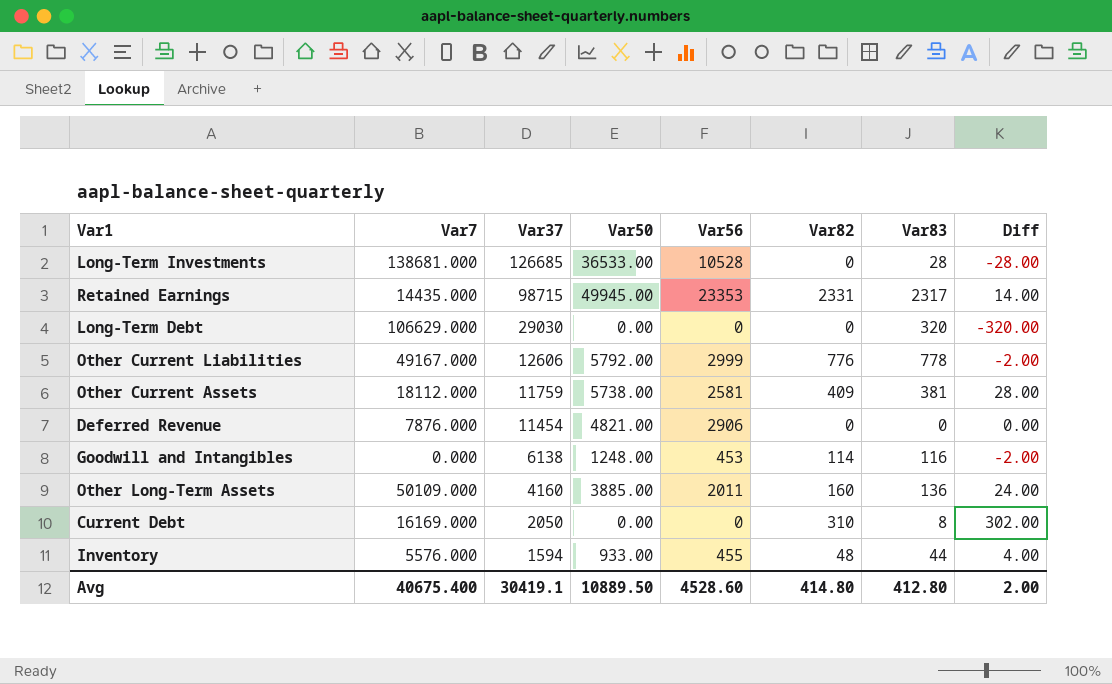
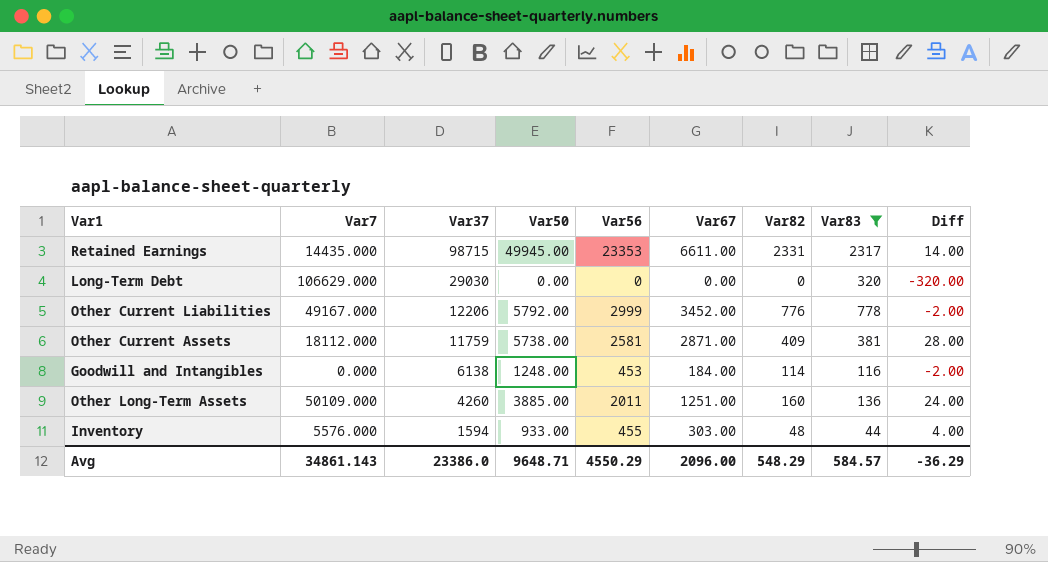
filter: none -> Var83 >= 44
column Var67 | position: none -> 6
Other Current Liabilities | Var37: 12606 -> 12206
Other Long-Term Assets | Var37: 4160 -> 4260
Avg | Var7: 40675.400 -> 34861.143
Avg | Var37: 30419.1 -> 23386.0
Avg | Var50: 10889.50 -> 9648.71
Avg | Var56: 4528.60 -> 4550.29
Avg | Var82: 414.80 -> 548.29
Avg | Var83: 412.80 -> 584.57
Avg | Diff: 2.00 -> -36.29

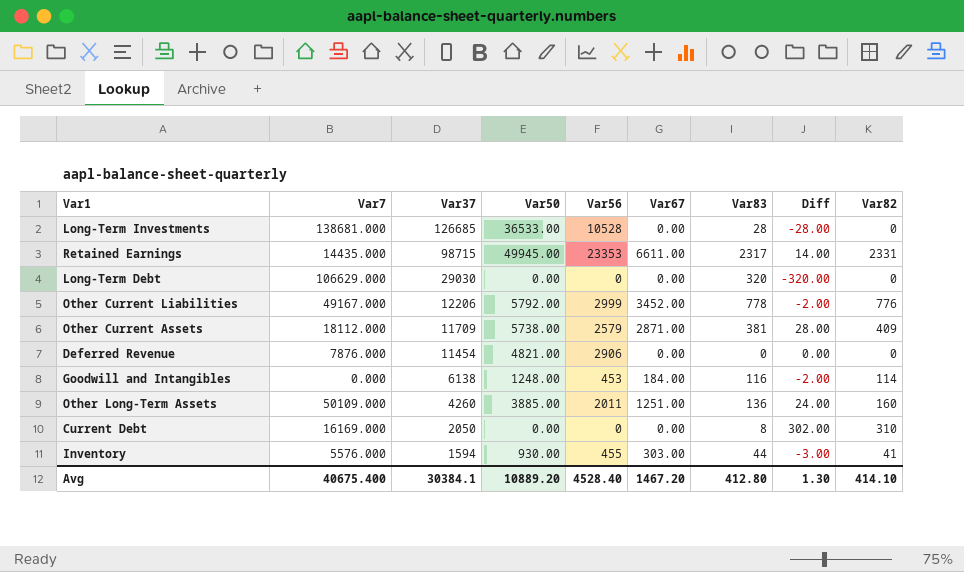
filter: Var83 >= 44 -> none
column Var82 | position: 7 -> 9
Other Current Assets | Var37: 11759 -> 11709
Other Current Assets | Var56: 2581 -> 2579
Inventory | Var50: 933.00 -> 930.00
Inventory | Diff: 4.00 -> -3.00
Inventory | Var82: 48 -> 41
Avg | Var7: 34861.143 -> 40675.400
Avg | Var37: 23386.0 -> 30384.1
Avg | Var50: 9648.71 -> 10889.20
Avg | Var56: 4550.29 -> 4528.40
Avg | Var67: 2096.00 -> 1467.20
Avg | Var83: 584.57 -> 412.80
Avg | Diff: -36.29 -> 1.30
Avg | Var82: 548.29 -> 414.10

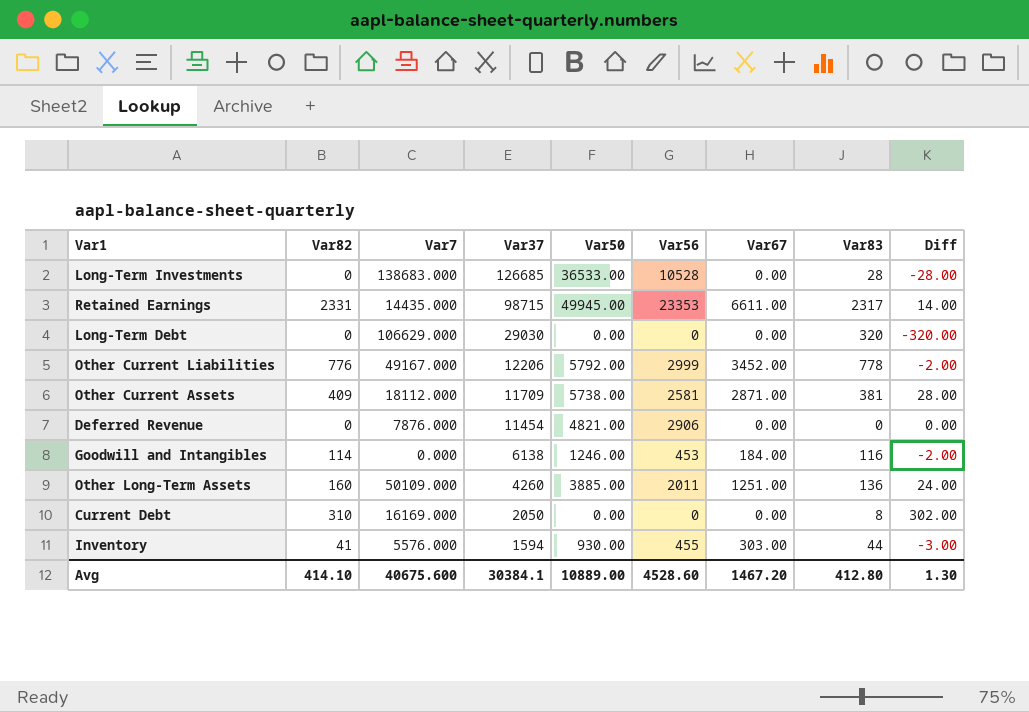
column Var82 | position: 9 -> 2
Long-Term Investments | Var7: 138681.000 -> 138683.000
Other Current Assets | Var56: 2579 -> 2581
Goodwill and Intangibles | Var50: 1248.00 -> 1246.00
Avg | Var7: 40675.400 -> 40675.600
Avg | Var50: 10889.20 -> 10889.00
Avg | Var56: 4528.40 -> 4528.60

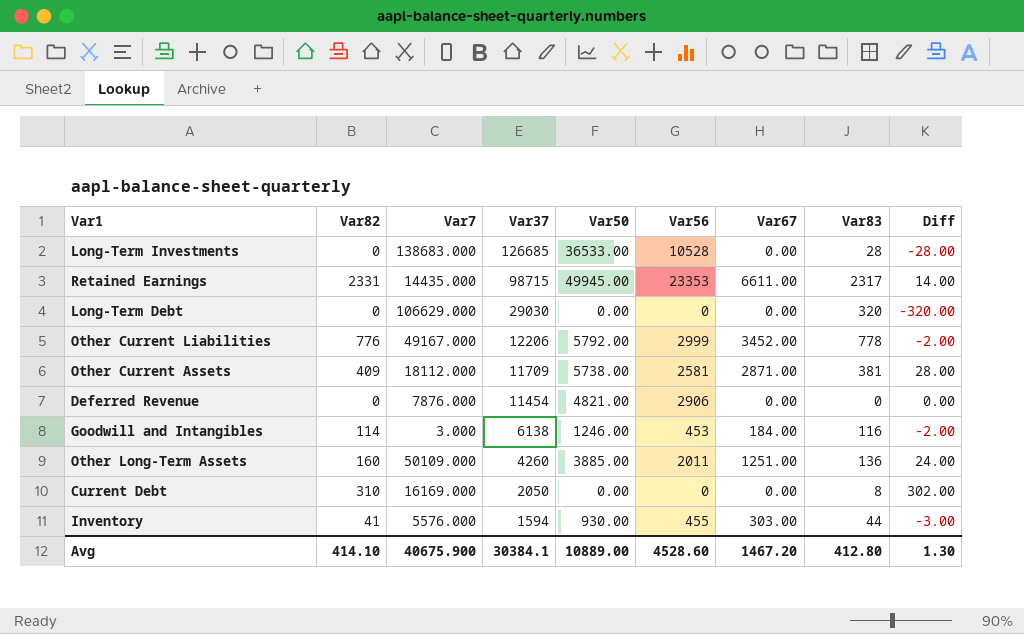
Goodwill and Intangibles | Var7: 0.000 -> 3.000
Avg | Var7: 40675.600 -> 40675.900

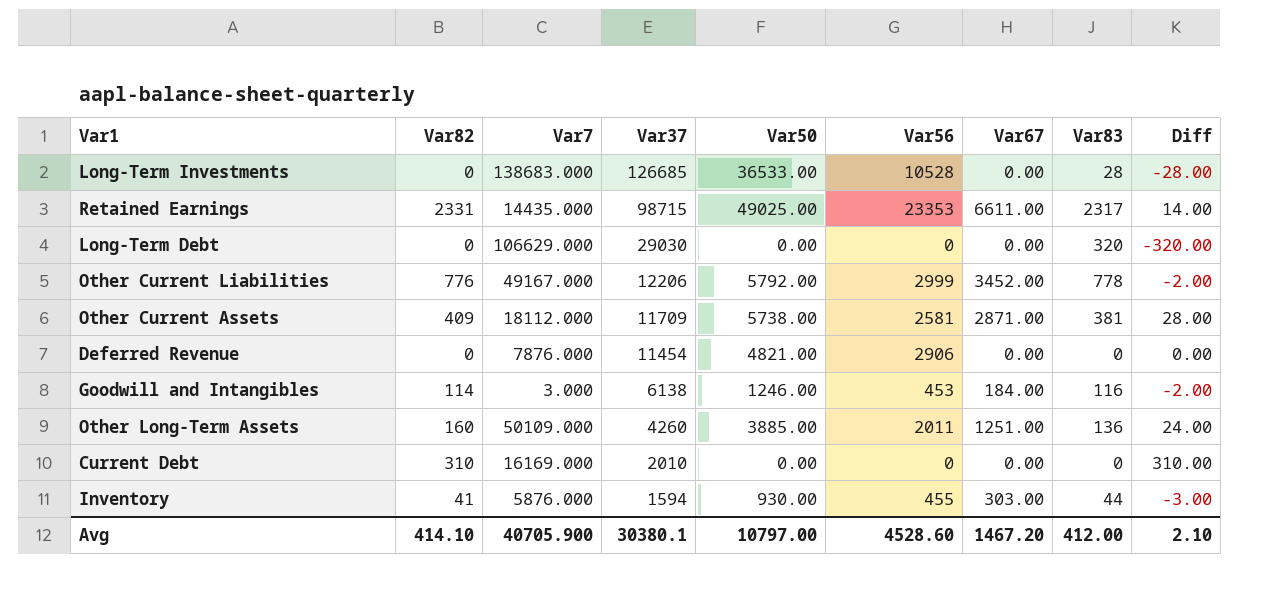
Retained Earnings | Var50: 49945.00 -> 49025.00
Current Debt | Var37: 2050 -> 2010
Current Debt | Var83: 8 -> 0
Current Debt | Diff: 302.00 -> 310.00
Inventory | Var7: 5576.000 -> 5876.000
Avg | Var7: 40675.900 -> 40705.900
Avg | Var37: 30384.1 -> 30380.1
Avg | Var50: 10889.00 -> 10797.00
Avg | Var83: 412.80 -> 412.00
Avg | Diff: 1.30 -> 2.10

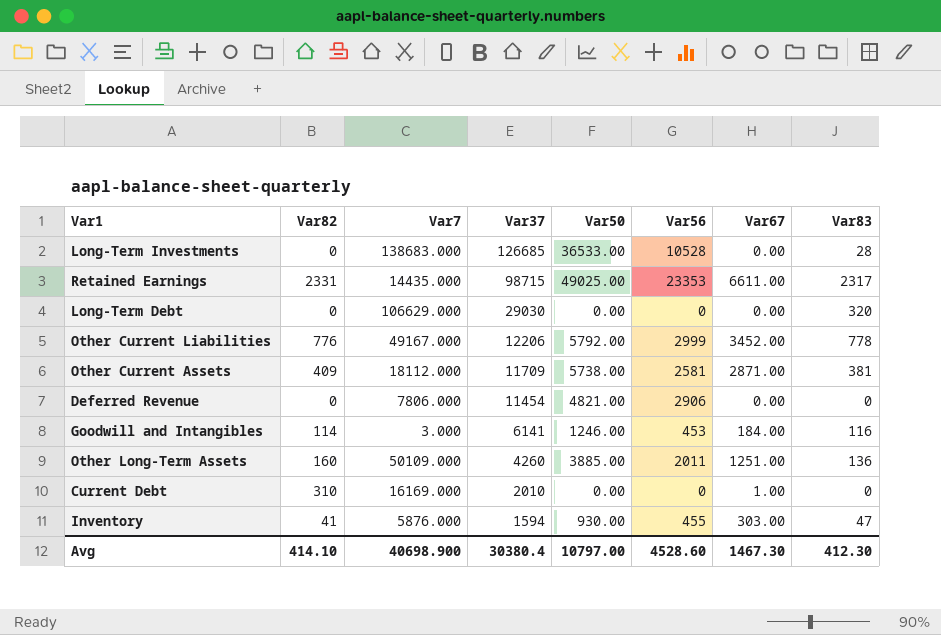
column Diff | formula: [Var82] - [Var83] -> none
Deferred Revenue | Var7: 7876.000 -> 7806.000
Goodwill and Intangibles | Var37: 6138 -> 6141
Current Debt | Var67: 0.00 -> 1.00
Inventory | Var83: 44 -> 47
Avg | Var7: 40705.900 -> 40698.900
Avg | Var37: 30380.1 -> 30380.4
Avg | Var67: 1467.20 -> 1467.30
Avg | Var83: 412.00 -> 412.30

